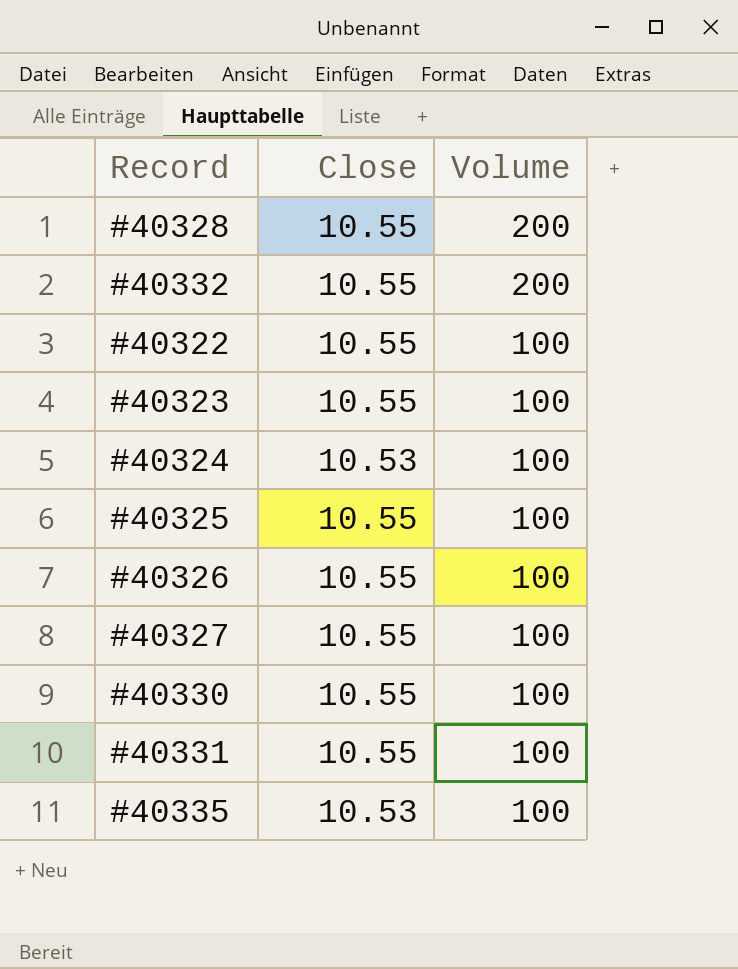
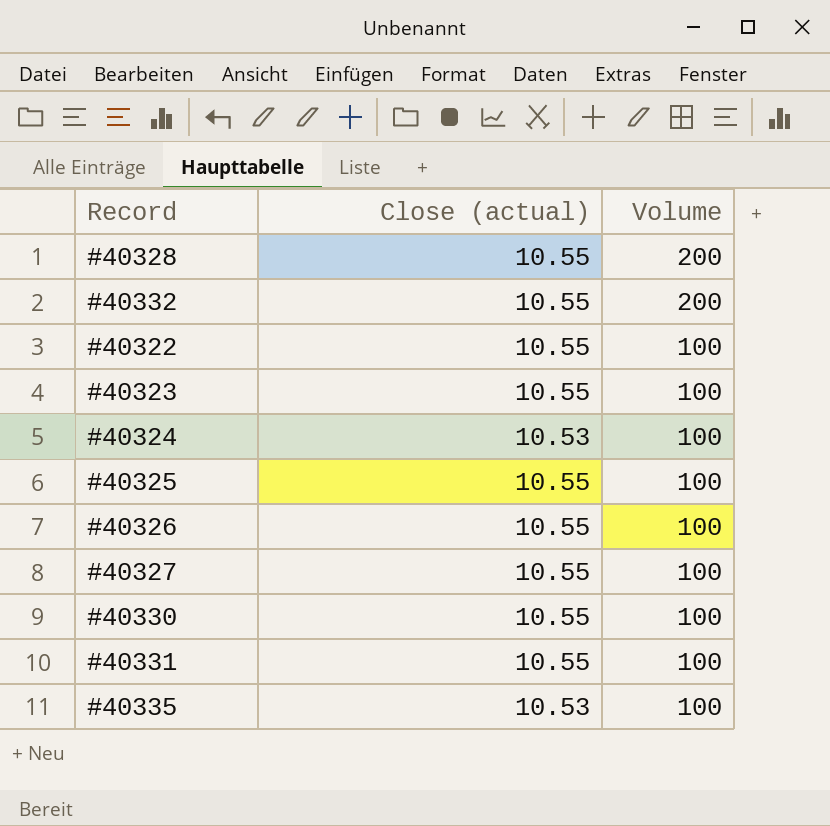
column name: Close -> Close (actual)

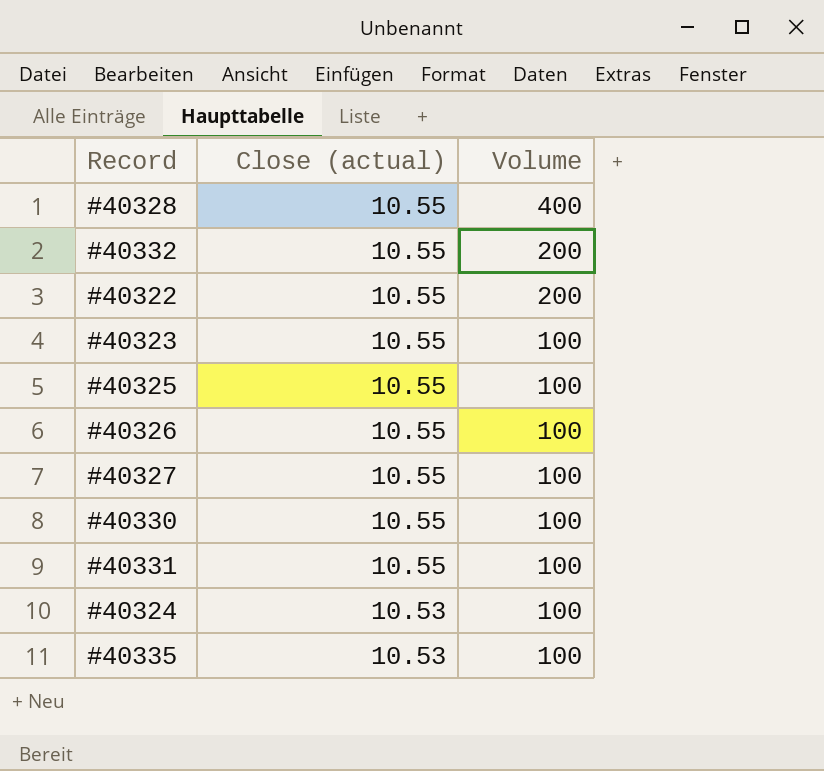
row order: Volume descending -> Close (actual) descending
#40328 | Volume: 200 -> 400
#40322 | Volume: 100 -> 200

